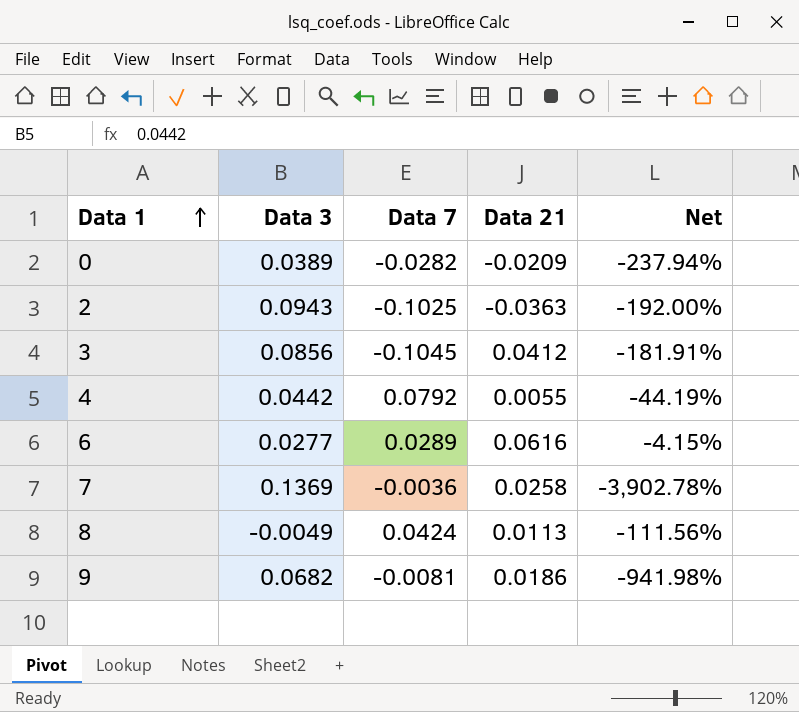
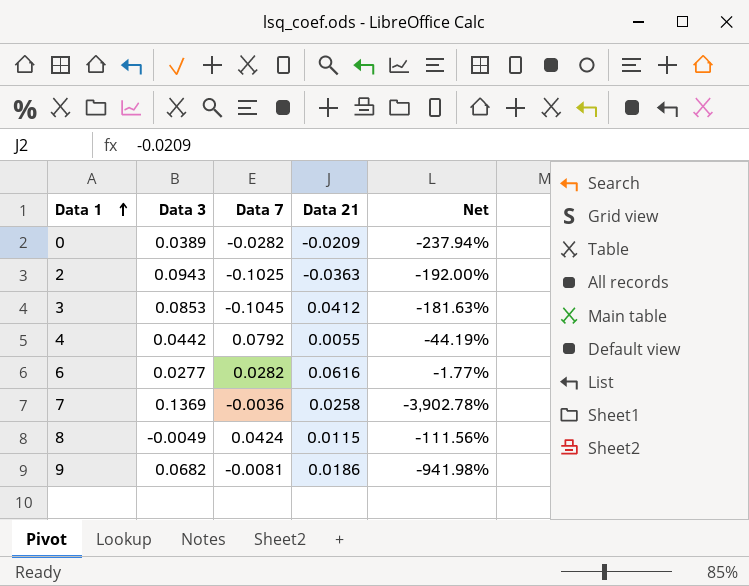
3 | Data 3: 0.0856 -> 0.0853
3 | Net: -181.91% -> -181.63%
6 | Data 7: 0.0289 -> 0.0282
6 | Net: -4.15% -> -1.77%
8 | Data 21: 0.0113 -> 0.0115

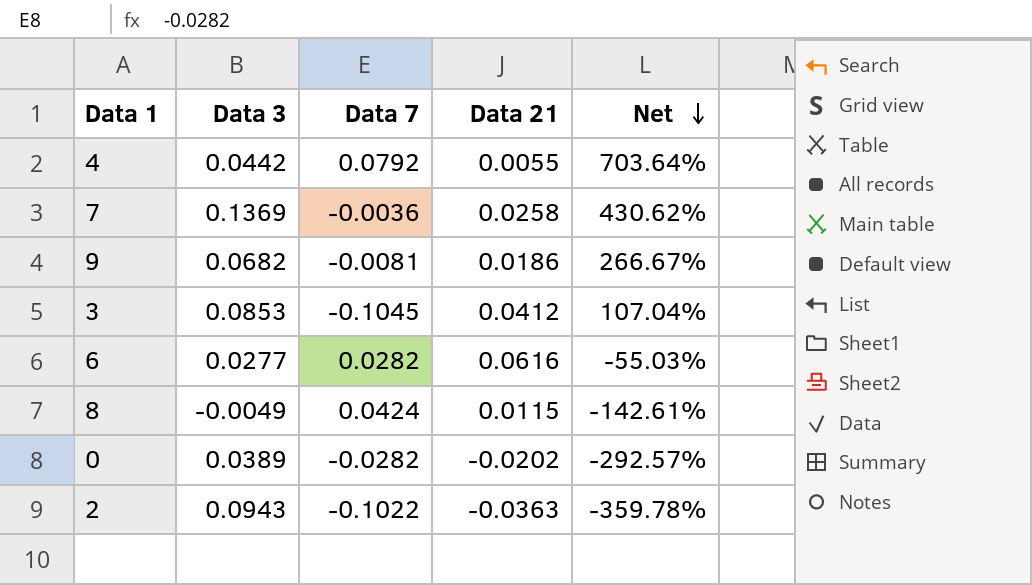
row order: Data 1 ascending -> Net descending
column Net | formula: ([Data 3] - [Data 7]) / [Data 7] -> ([Data 3] - [Data 21]) / [Data 21]
0 | Data 21: -0.0209 -> -0.0202
2 | Data 7: -0.1025 -> -0.1022

